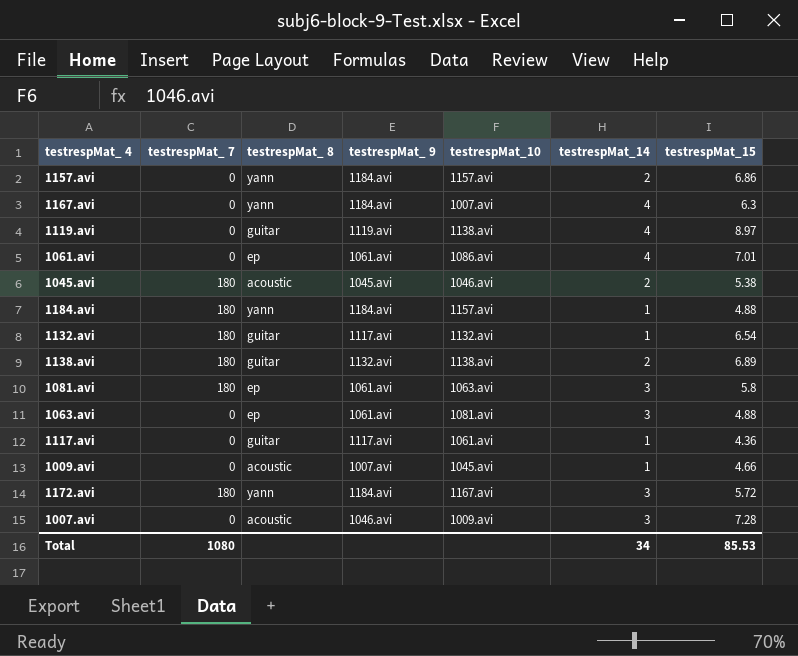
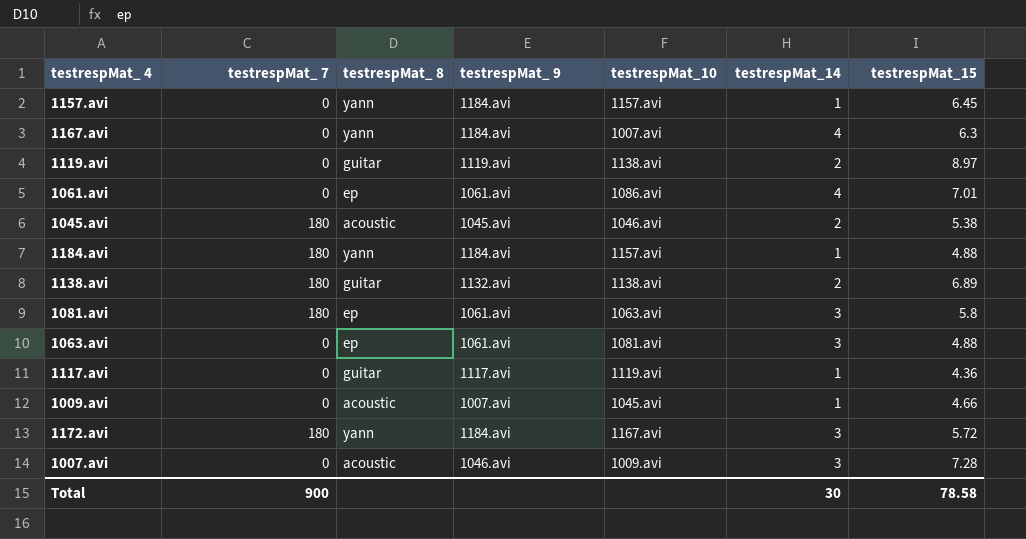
row 1132.avi: 180 | guitar | 1117.avi | 1132.avi | 1 | 6.54 -> none
1157.avi | testrespMat_14: 2 -> 1
1157.avi | testrespMat_15: 6.86 -> 6.45
1119.avi | testrespMat_14: 4 -> 2
1117.avi | testrespMat_10: 1061.avi -> 1119.avi
Total | testrespMat_ 7: 1080 -> 900
Total | testrespMat_14: 34 -> 30
Total | testrespMat_15: 85.53 -> 78.58

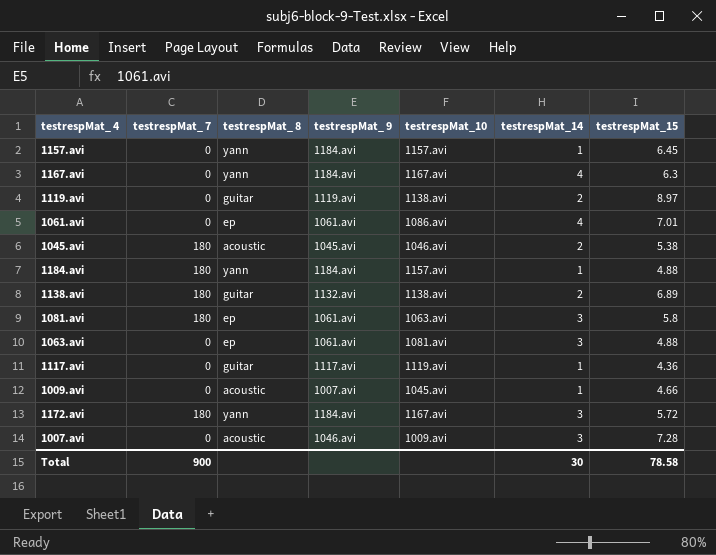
1167.avi | testrespMat_10: 1007.avi -> 1167.avi

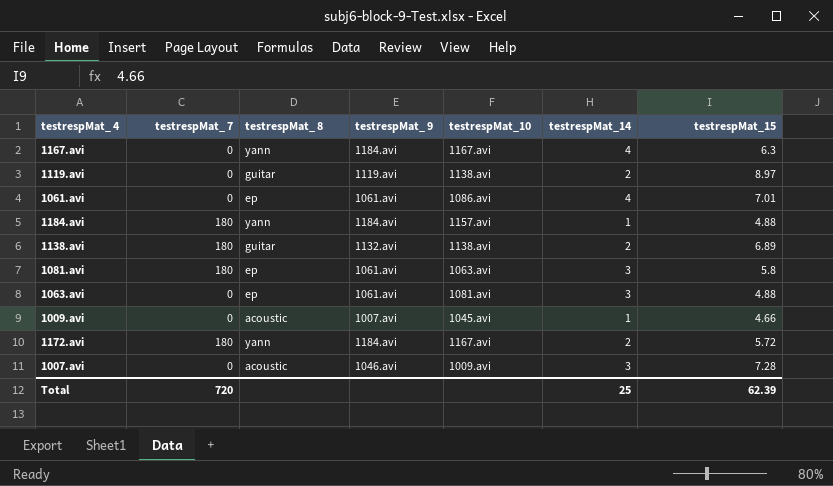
row 1157.avi: 0 | yann | 1184.avi | 1157.avi | 1 | 6.45 -> none
row 1045.avi: 180 | acoustic | 1045.avi | 1046.avi | 2 | 5.38 -> none
row 1117.avi: 0 | guitar | 1117.avi | 1119.avi | 1 | 4.36 -> none
1172.avi | testrespMat_14: 3 -> 2
Total | testrespMat_ 7: 900 -> 720
Total | testrespMat_14: 30 -> 25
Total | testrespMat_15: 78.58 -> 62.39

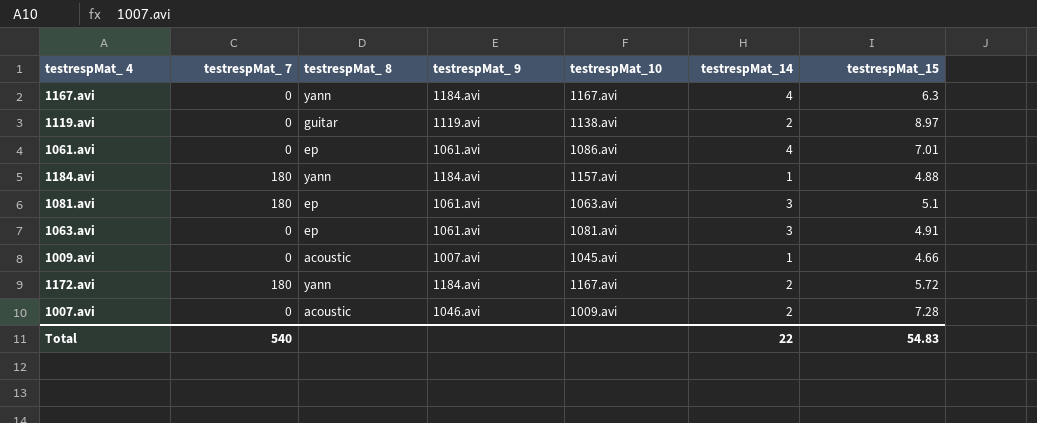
row 1138.avi: 180 | guitar | 1132.avi | 1138.avi | 2 | 6.89 -> none
1081.avi | testrespMat_15: 5.8 -> 5.1
1063.avi | testrespMat_15: 4.88 -> 4.91
1007.avi | testrespMat_14: 3 -> 2
Total | testrespMat_ 7: 720 -> 540
Total | testrespMat_14: 25 -> 22
Total | testrespMat_15: 62.39 -> 54.83

